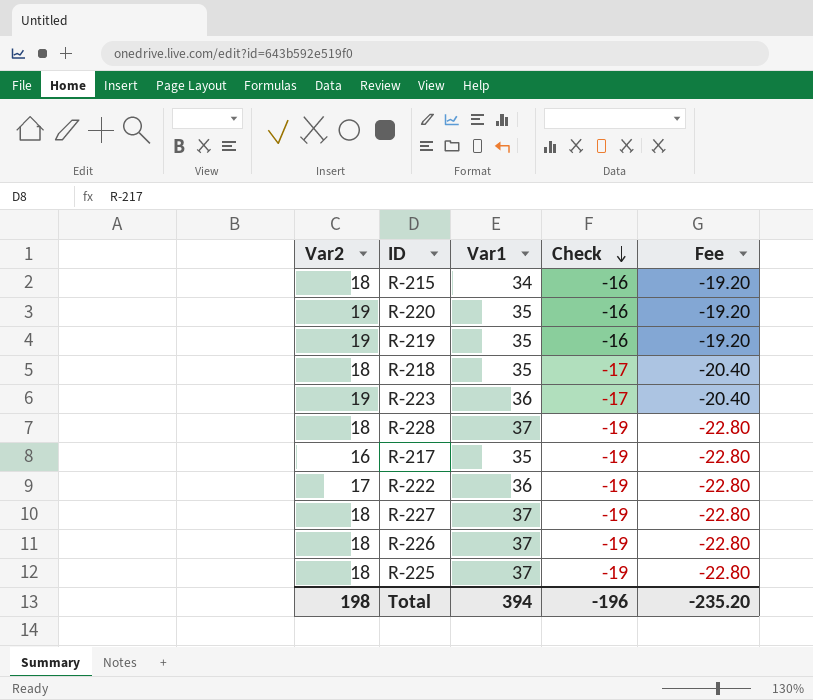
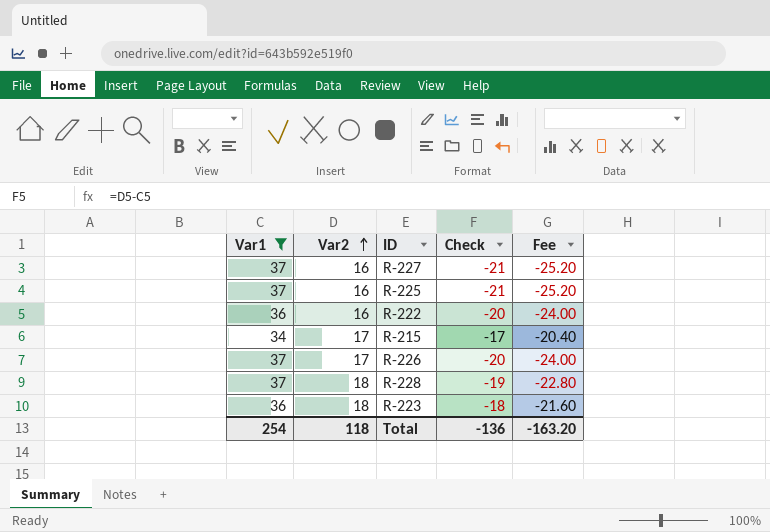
filter: none -> Var1 != 35
row order: Check descending -> Var2 ascending
column Var1 | position: 3 -> 1
R-227 | Var2: 18 -> 16
R-227 | Check: -19 -> -21
R-227 | Fee: -22.80 -> -25.20
R-225 | Var2: 18 -> 16
R-225 | Check: -19 -> -21
R-225 | Fee: -22.80 -> -25.20
R-222 | Var2: 17 -> 16
R-222 | Check: -19 -> -20
R-222 | Fee: -22.80 -> -24.00
R-215 | Var2: 18 -> 17
R-215 | Check: -16 -> -17
R-215 | Fee: -19.20 -> -20.40
R-226 | Var2: 18 -> 17
R-226 | Check: -19 -> -20
R-226 | Fee: -22.80 -> -24.00
R-223 | Var2: 19 -> 18
R-223 | Check: -17 -> -18
R-223 | Fee: -20.40 -> -21.60
Total | Var1: 394 -> 254
Total | Var2: 198 -> 118
Total | Check: -196 -> -136
Total | Fee: -235.20 -> -163.20

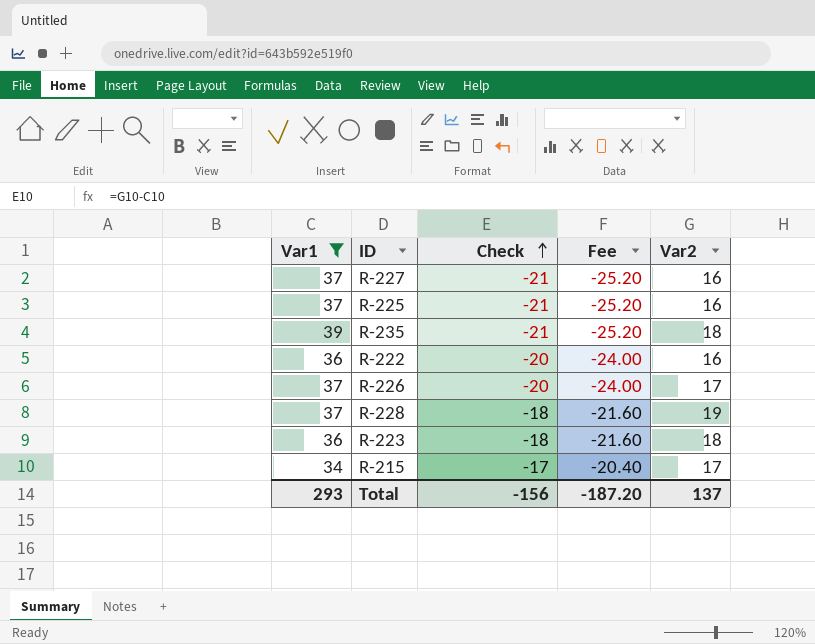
row order: Var2 ascending -> Check ascending
column Var2 | position: 2 -> 5
row R-235: none -> 39 | -21 | -25.20 | 18
R-228 | Check: -19 -> -18
R-228 | Fee: -22.80 -> -21.60
R-228 | Var2: 18 -> 19
Total | Var1: 254 -> 293
Total | Check: -136 -> -156
Total | Fee: -163.20 -> -187.20
Total | Var2: 118 -> 137

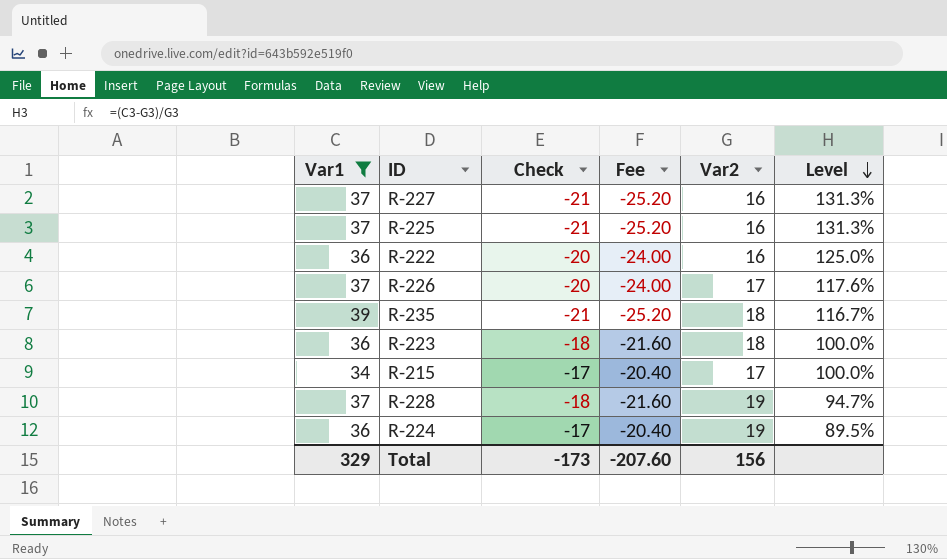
row order: Check ascending -> Level descending
column Level | formula: none -> ([Var1] - [Var2]) / [Var2]
row R-224: none -> 36 | -17 | -20.40 | 19 | 89.5%
Total | Var1: 293 -> 329
Total | Check: -156 -> -173
Total | Fee: -187.20 -> -207.60
Total | Var2: 137 -> 156

